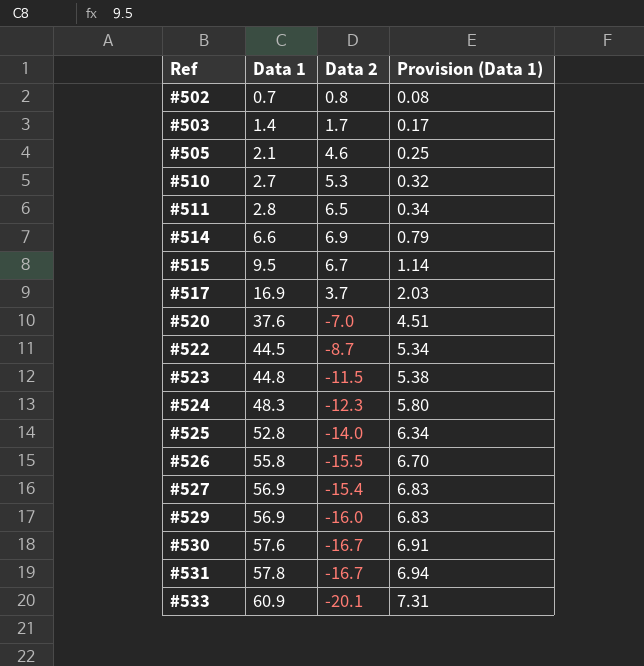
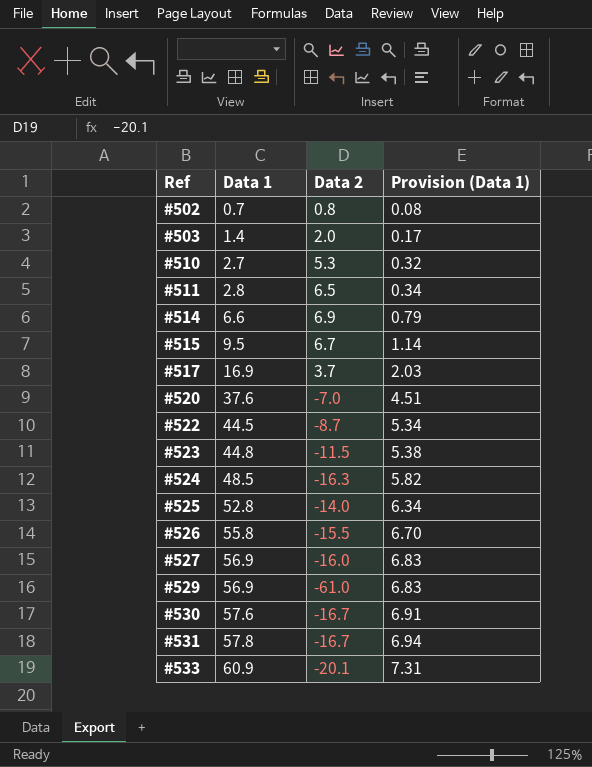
row #505: 2.1 | 4.6 | 0.25 -> none
#503 | Data 2: 1.7 -> 2.0
#524 | Data 1: 48.3 -> 48.5
#524 | Data 2: -12.3 -> -16.3
#524 | Provision (Data 1): 5.80 -> 5.82
#527 | Data 2: -15.4 -> -16.0
#529 | Data 2: -16.0 -> -61.0

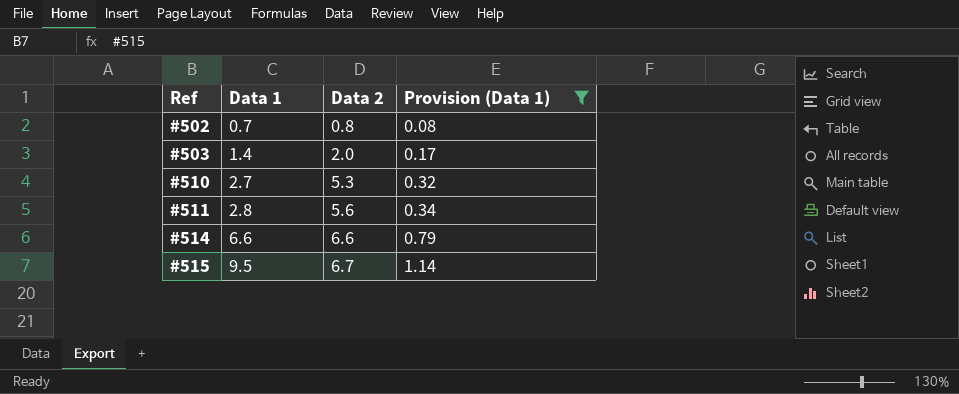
filter: none -> Provision (Data 1) <= 1.14
#511 | Data 2: 6.5 -> 5.6
#514 | Data 2: 6.9 -> 6.6

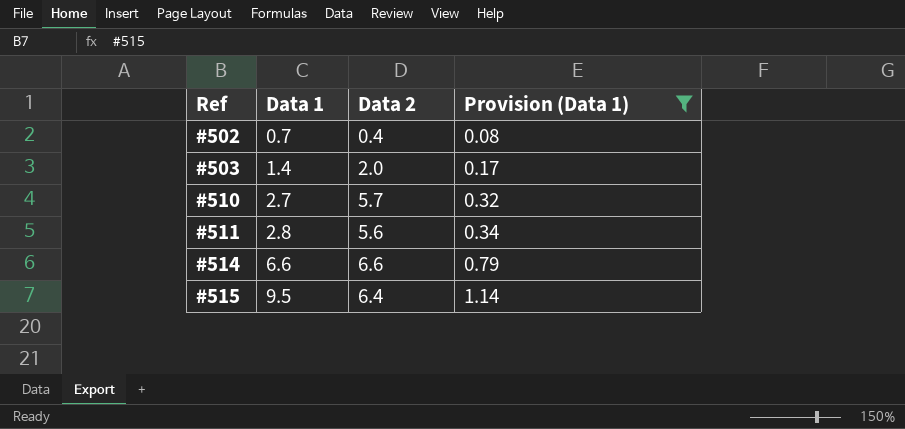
#502 | Data 2: 0.8 -> 0.4
#510 | Data 2: 5.3 -> 5.7
#515 | Data 2: 6.7 -> 6.4

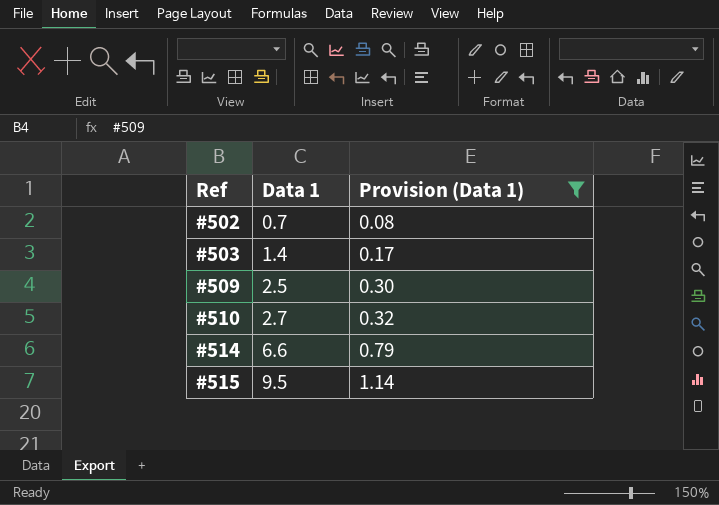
column Data 2 | position: 3 -> none
row #511: 2.8 | 5.6 | 0.34 -> none
row #509: none -> 2.5 | 0.30

